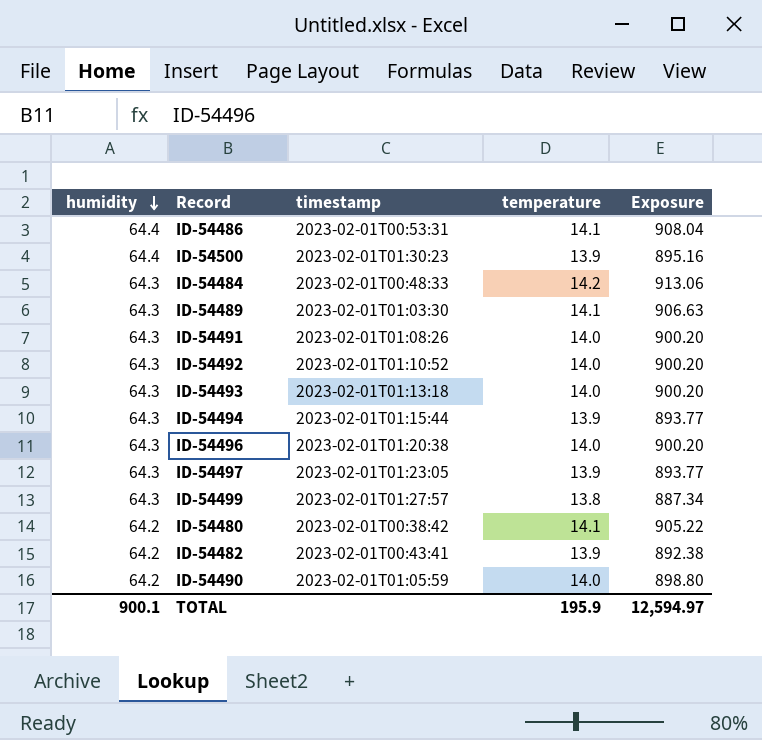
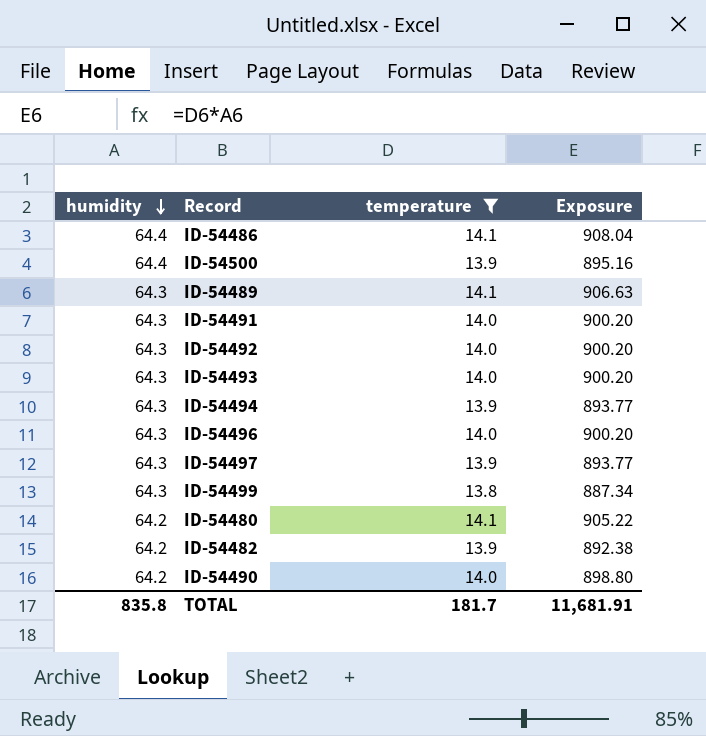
filter: none -> temperature != 14.2
column timestamp | position: 3 -> none
TOTAL | humidity: 900.1 -> 835.8
TOTAL | temperature: 195.9 -> 181.7
TOTAL | Exposure: 12,594.97 -> 11,681.91

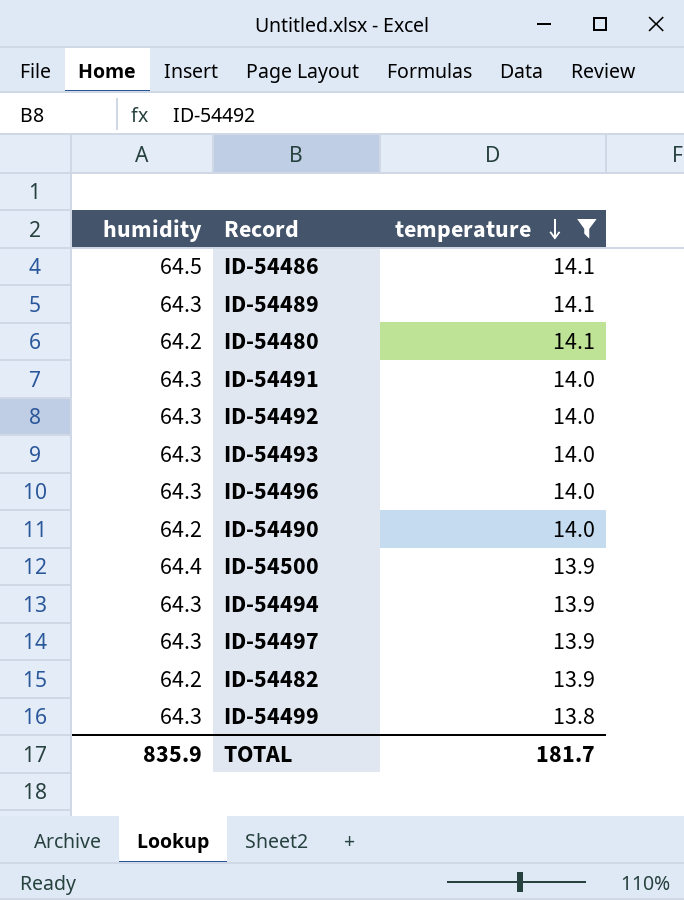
row order: humidity descending -> temperature descending
column Exposure | formula: [humidity] * [temperature] -> none
ID-54486 | humidity: 64.4 -> 64.5
TOTAL | humidity: 835.8 -> 835.9

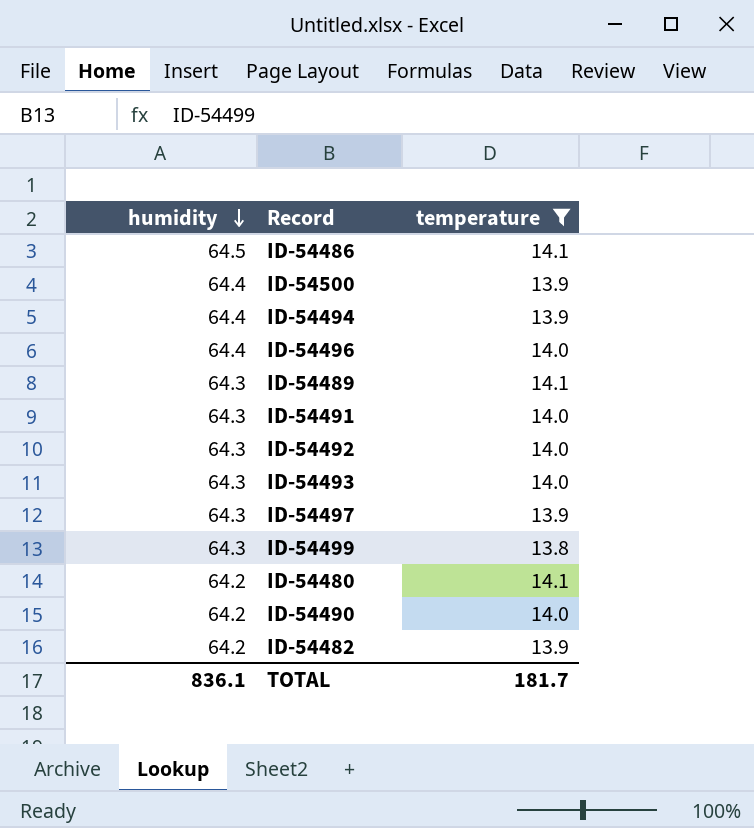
row order: temperature descending -> humidity descending
ID-54494 | humidity: 64.3 -> 64.4
ID-54496 | humidity: 64.3 -> 64.4
TOTAL | humidity: 835.9 -> 836.1

